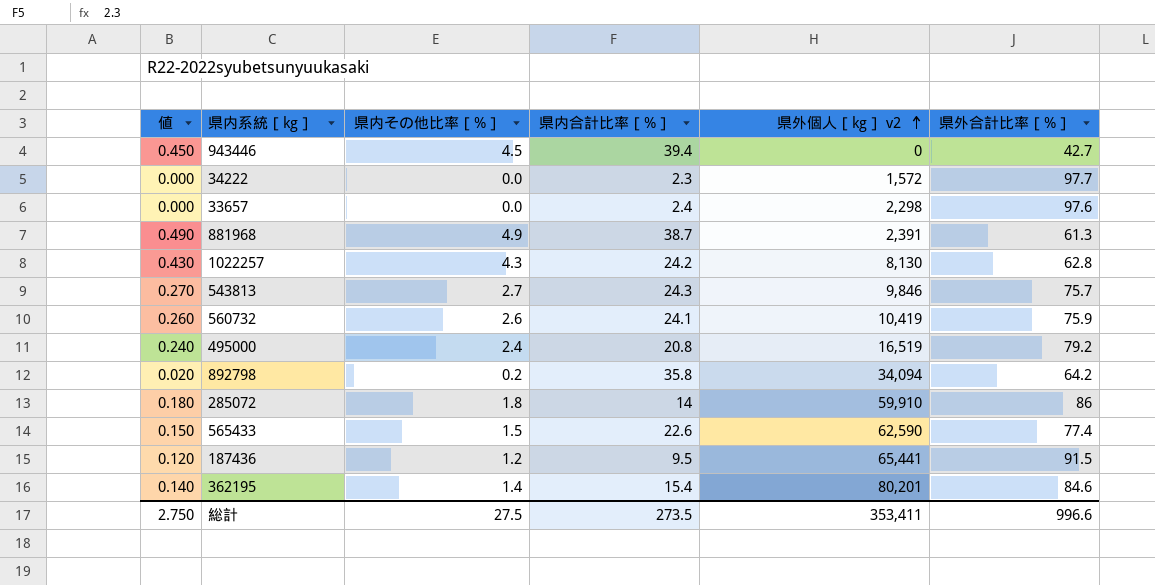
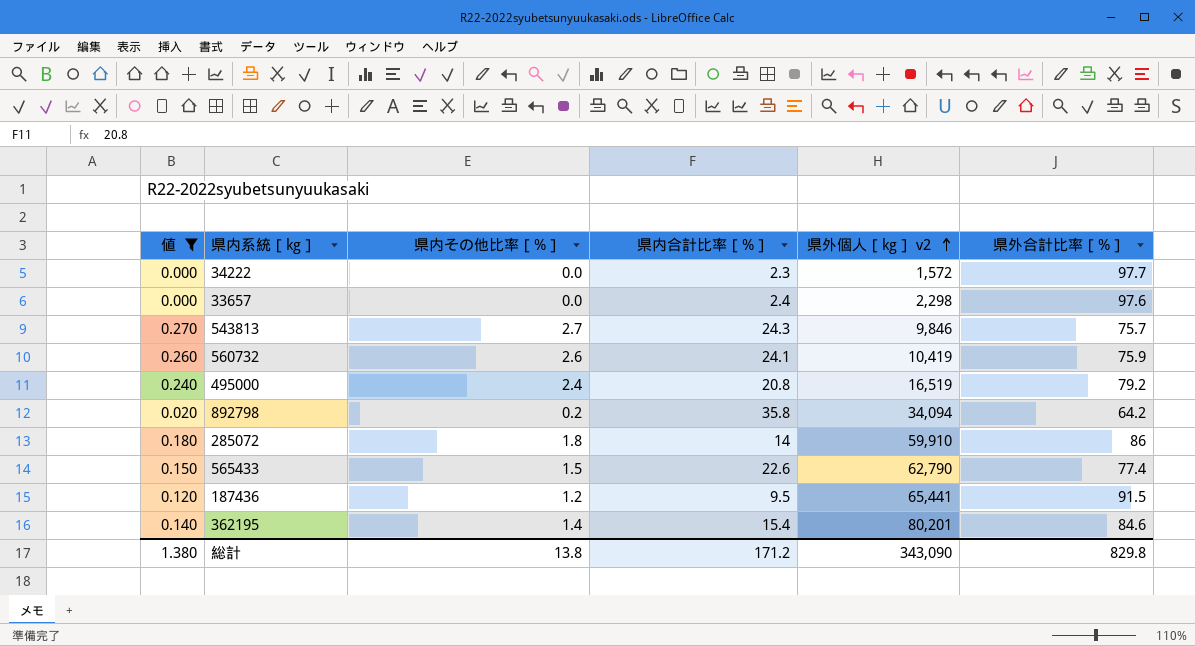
filter: none -> 値 <= 0.270
565433 | 県外個人［kg］ v2: 62,590 -> 62,790
総計 | 値: 2.750 -> 1.380
総計 | 県内その他比率［%］: 27.5 -> 13.8
総計 | 県内合計比率［%］: 273.5 -> 171.2
総計 | 県外個人［kg］ v2: 353,411 -> 343,090
総計 | 県外合計比率［%］: 996.6 -> 829.8

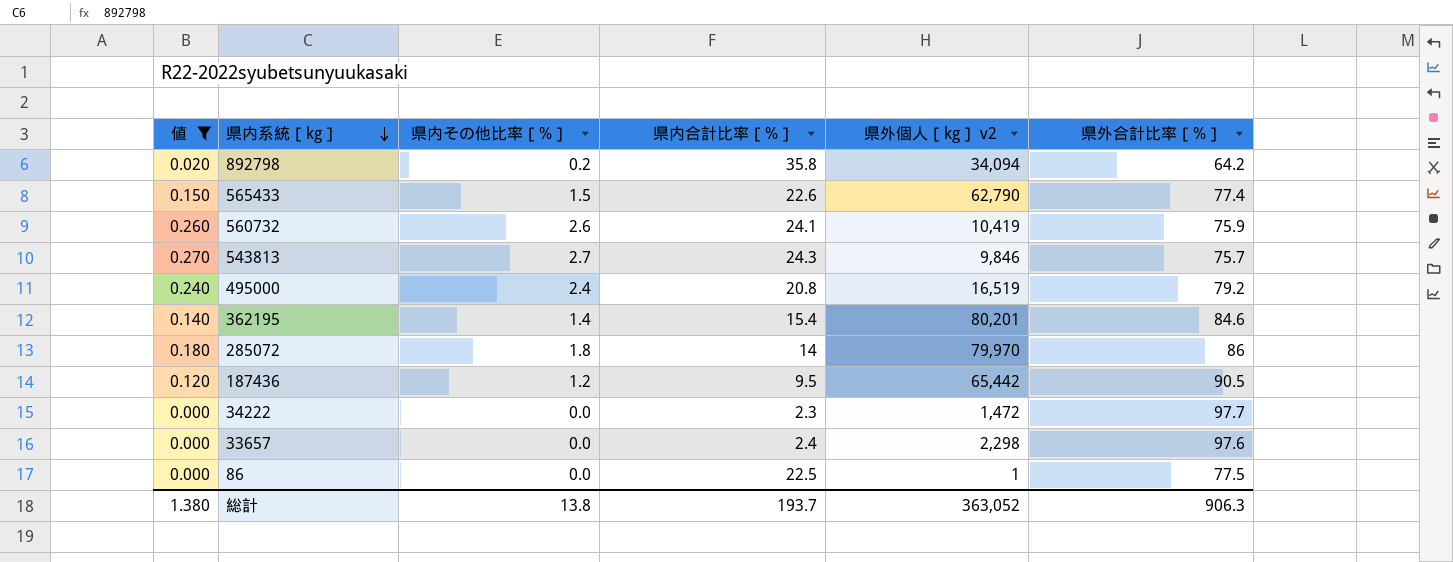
row order: 県外個人［kg］ v2 ascending -> 県内系統［kg］ descending
285072 | 県外個人［kg］ v2: 59,910 -> 79,970
187436 | 県外個人［kg］ v2: 65,441 -> 65,442
187436 | 県外合計比率［%］: 91.5 -> 90.5
34222 | 県外個人［kg］ v2: 1,572 -> 1,472
row 86: none -> 0.000 | 0.0 | 22.5 | 1 | 77.5
総計 | 県内合計比率［%］: 171.2 -> 193.7
総計 | 県外個人［kg］ v2: 343,090 -> 363,052
総計 | 県外合計比率［%］: 829.8 -> 906.3

